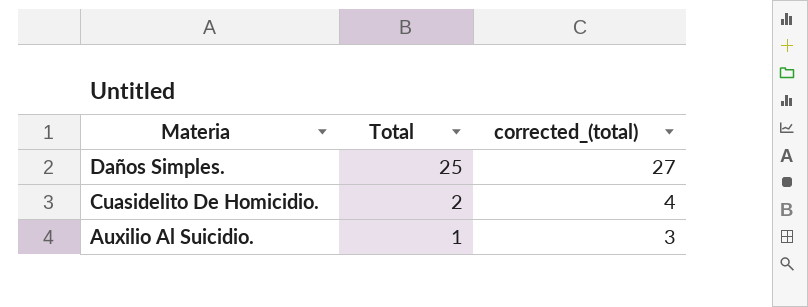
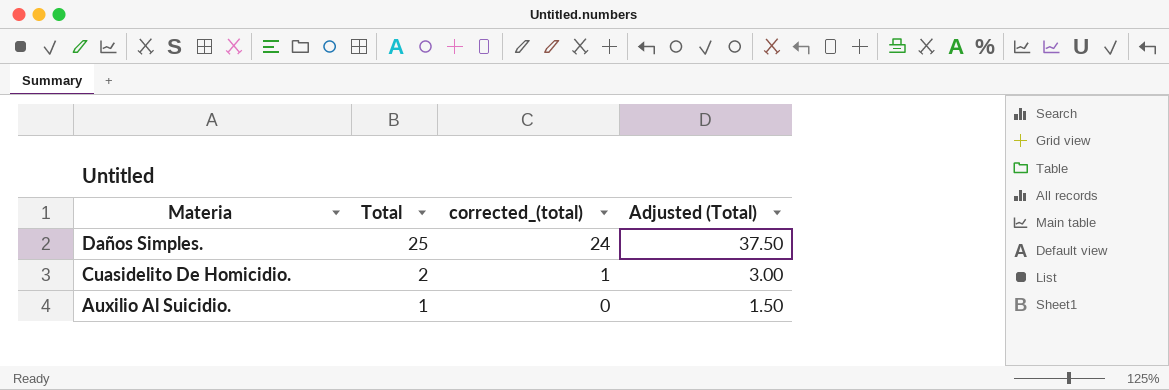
column corrected_(total) | formula: [Total] + 2 -> [Total] - 1
column Adjusted (Total) | formula: none -> [Total] * 1.5

